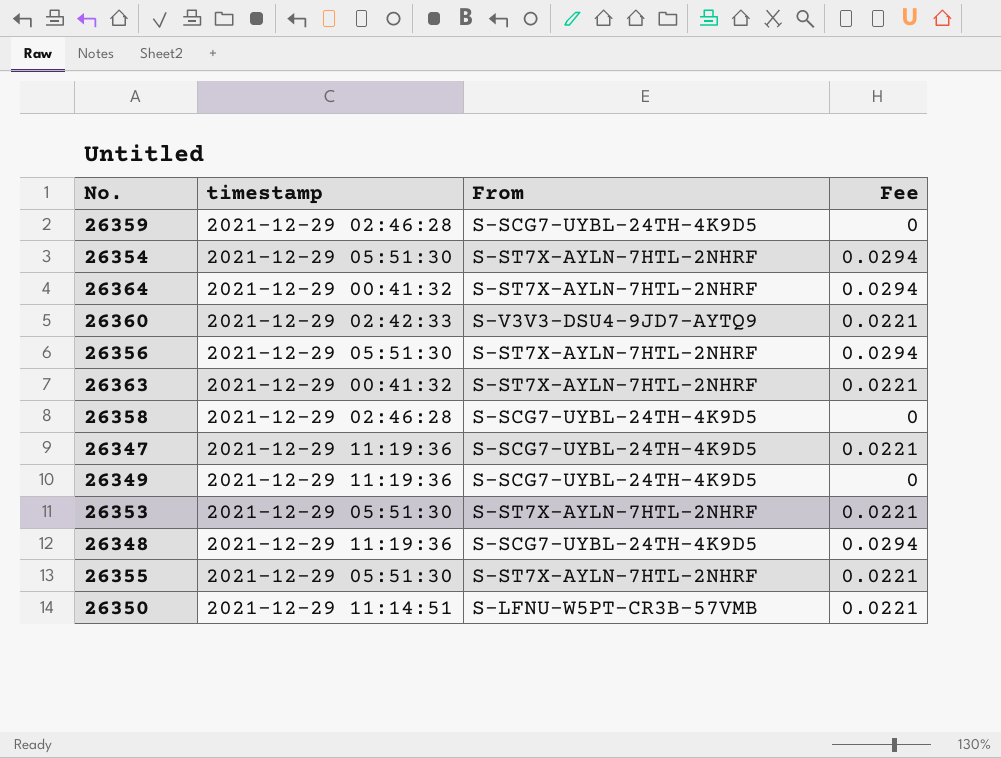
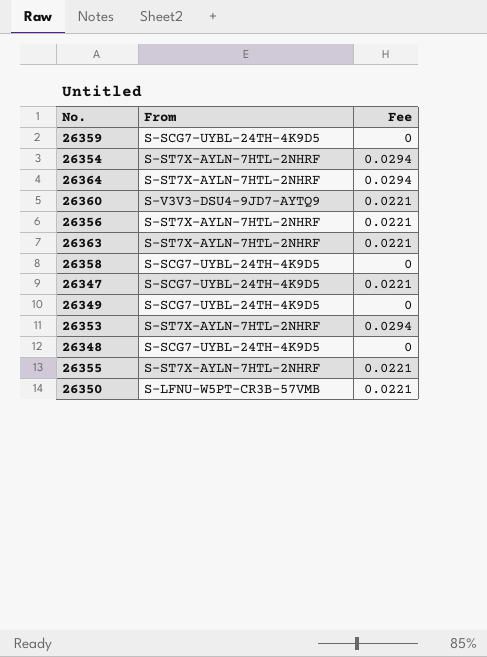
column timestamp | position: 2 -> none
26356 | Fee: 0.0294 -> 0.0221
26353 | Fee: 0.0221 -> 0.0294
26348 | Fee: 0.0294 -> 0

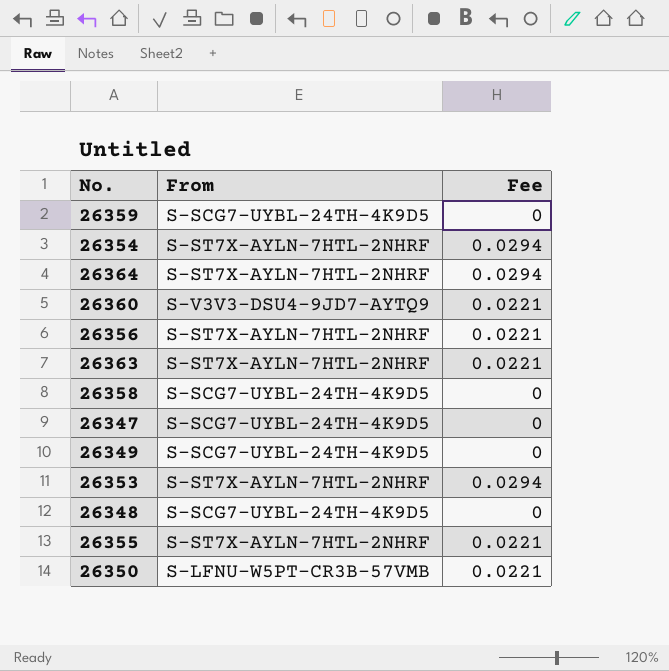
26347 | Fee: 0.0221 -> 0

